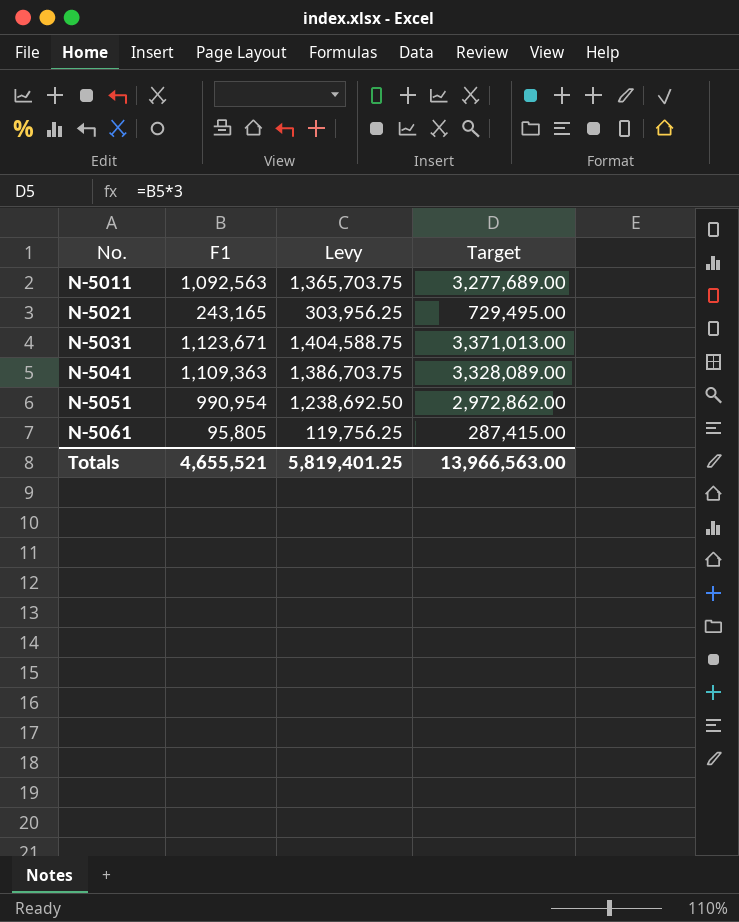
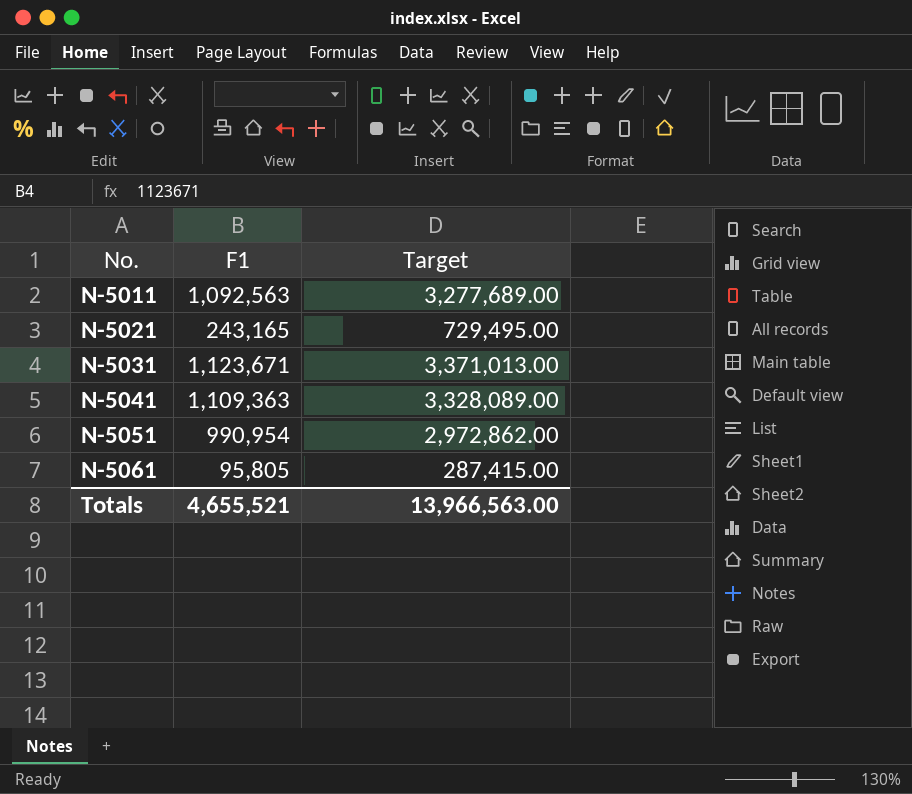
column Levy | formula: [F1] * 1.25 -> none

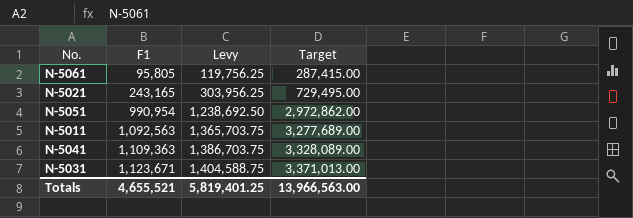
row order: No. ascending -> F1 ascending
column Levy | formula: none -> [F1] * 1.25

